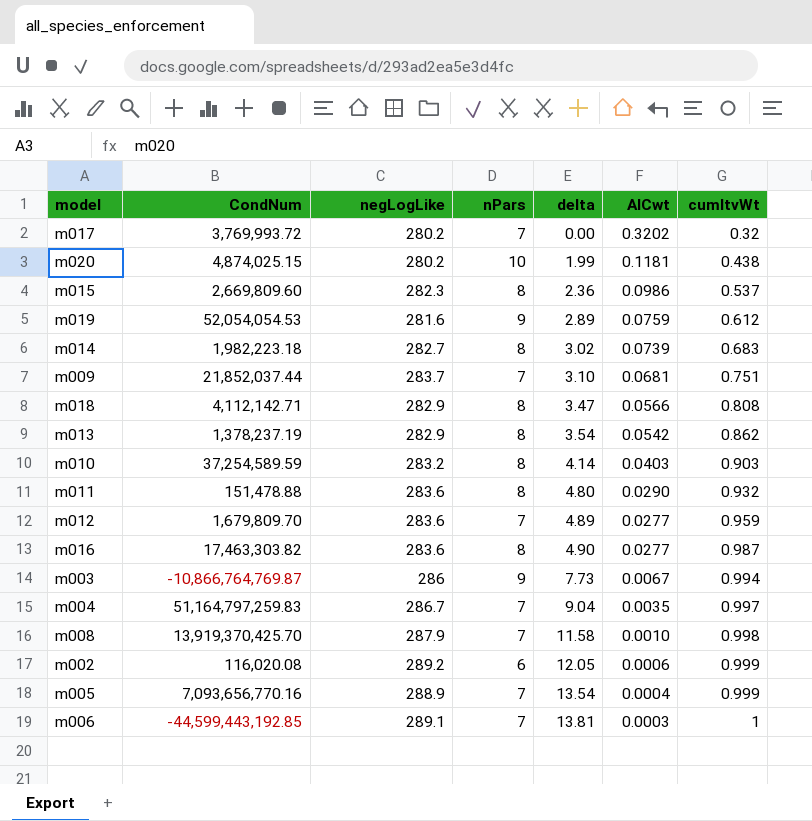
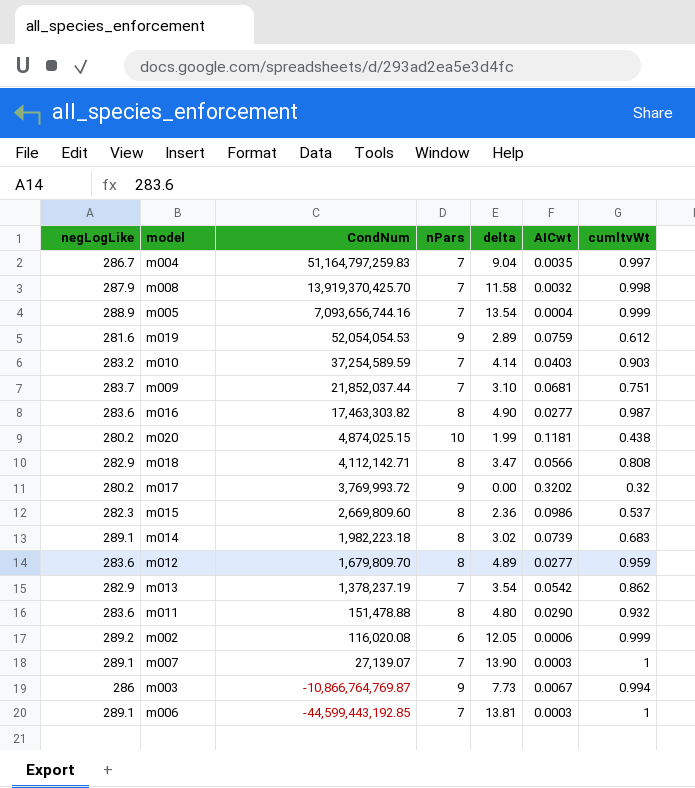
row order: delta ascending -> CondNum descending
column negLogLike | position: 3 -> 1
m008 | AICwt: 0.0010 -> 0.0032
m005 | CondNum: 7,093,656,770.16 -> 7,093,656,744.16
m010 | nPars: 8 -> 7
m017 | nPars: 7 -> 9
m014 | negLogLike: 282.7 -> 289.1
m012 | nPars: 7 -> 8
m013 | nPars: 8 -> 7
row m007: none -> 289.1 | 27,139.07 | 7 | 13.90 | 0.0003 | 1

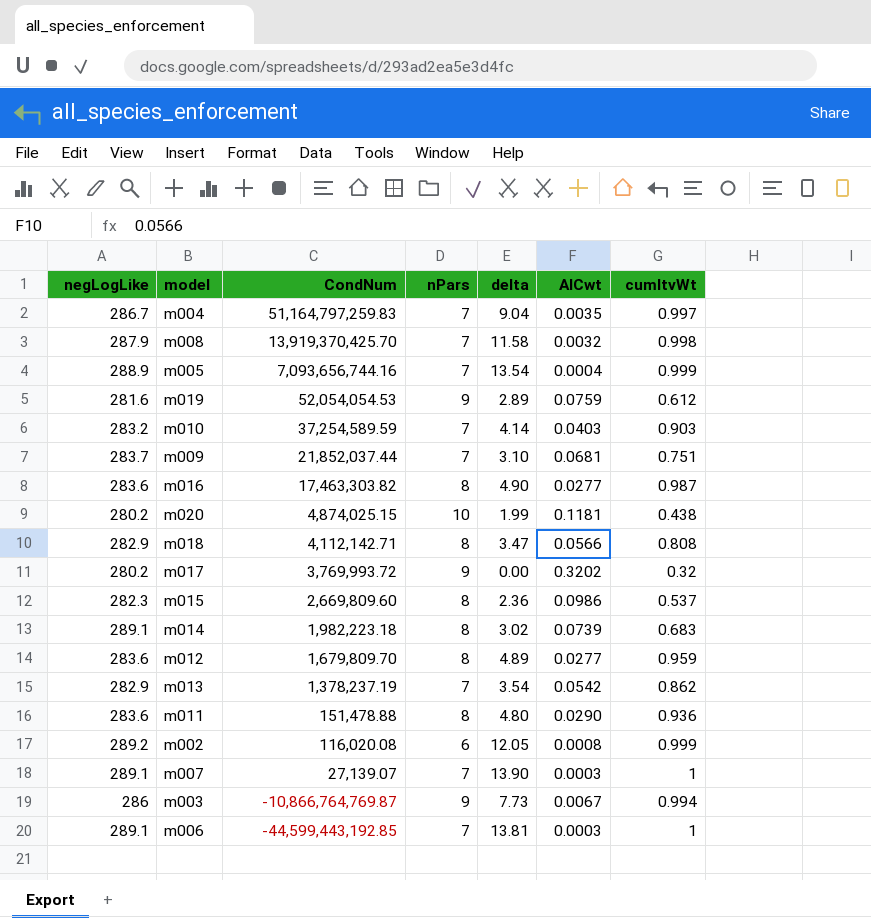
m011 | cumltvWt: 0.932 -> 0.936
m002 | AICwt: 0.0006 -> 0.0008

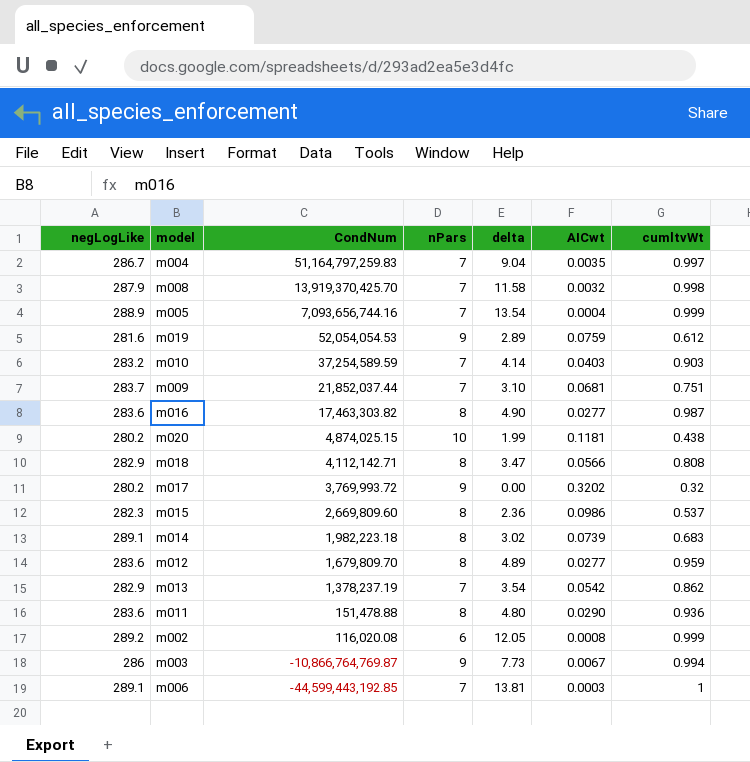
row m007: 289.1 | 27,139.07 | 7 | 13.90 | 0.0003 | 1 -> none

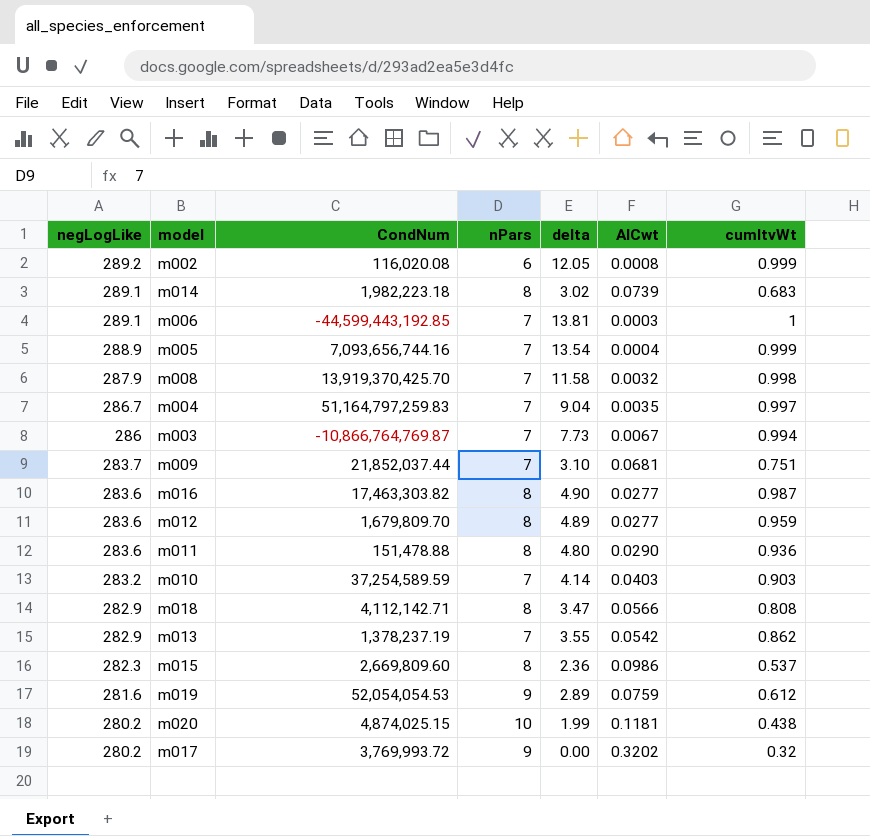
row order: CondNum descending -> negLogLike descending
m003 | nPars: 9 -> 7
m013 | delta: 3.54 -> 3.55

